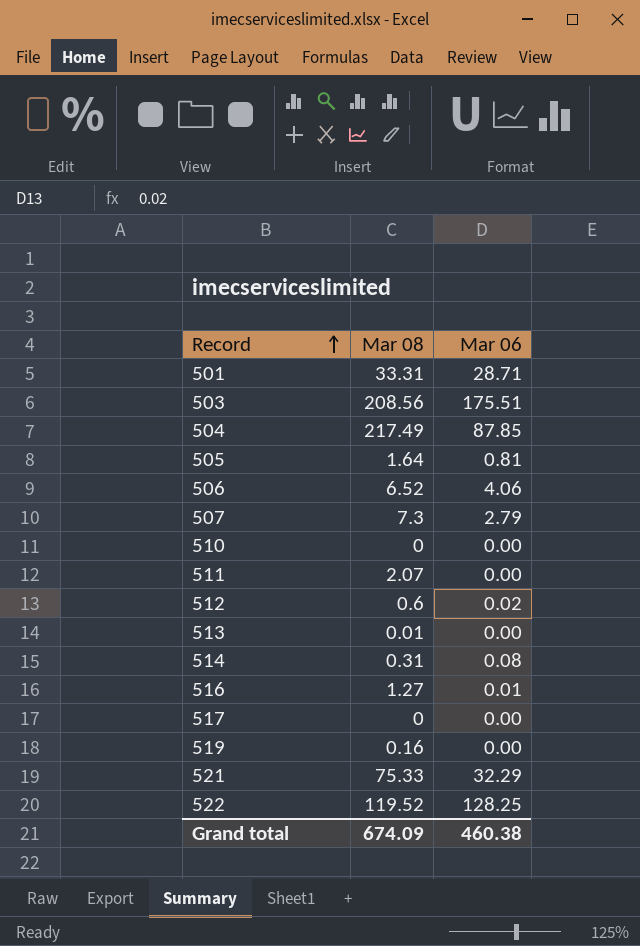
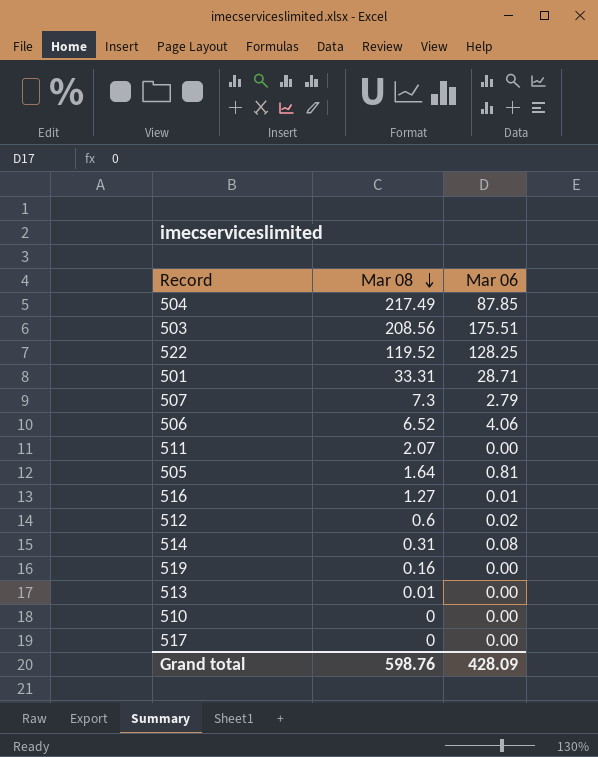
row order: Record ascending -> Mar 08 descending
row 521: 75.33 | 32.29 -> none
Grand total | Mar 08: 674.09 -> 598.76
Grand total | Mar 06: 460.38 -> 428.09

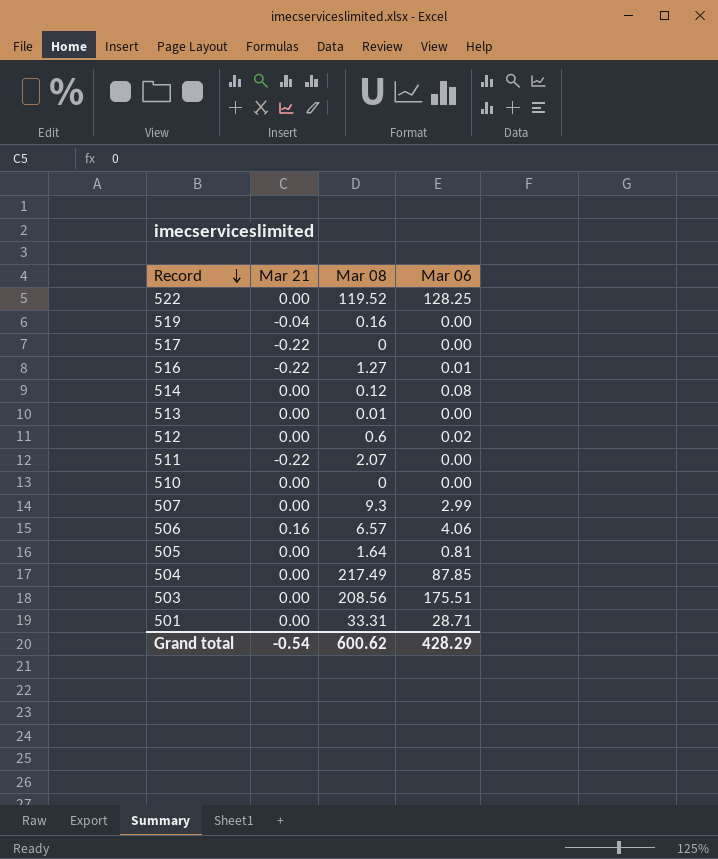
row order: Mar 08 descending -> Record descending
column Mar 21 | position: none -> 2
514 | Mar 08: 0.31 -> 0.12
507 | Mar 08: 7.3 -> 9.3
507 | Mar 06: 2.79 -> 2.99
506 | Mar 08: 6.52 -> 6.57
Grand total | Mar 08: 598.76 -> 600.62
Grand total | Mar 06: 428.09 -> 428.29

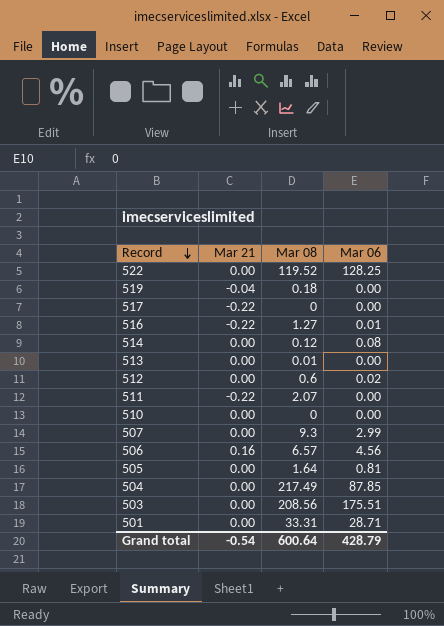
519 | Mar 08: 0.16 -> 0.18
506 | Mar 06: 4.06 -> 4.56
Grand total | Mar 08: 600.62 -> 600.64
Grand total | Mar 06: 428.29 -> 428.79

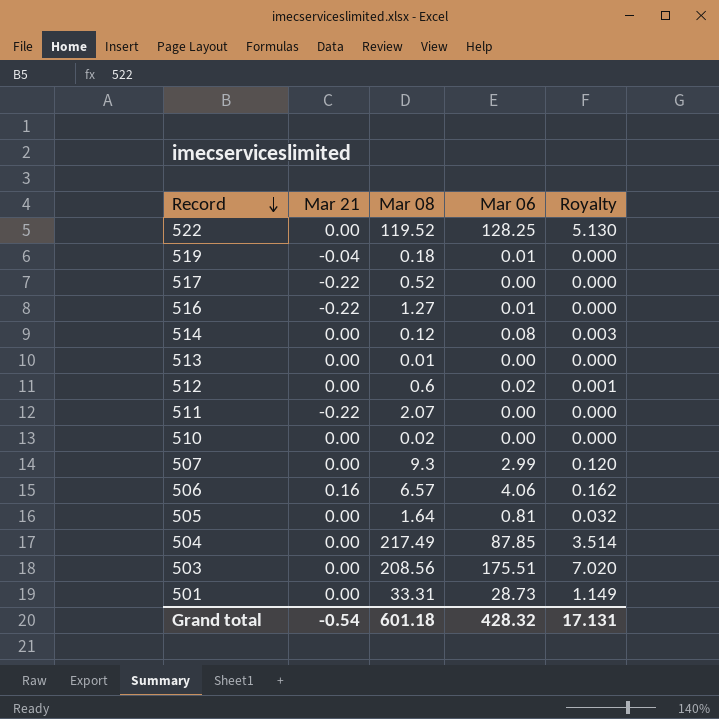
column Royalty | formula: none -> [Mar 06] * 0.04
519 | Mar 06: 0.00 -> 0.01
517 | Mar 08: 0 -> 0.52
510 | Mar 08: 0 -> 0.02
506 | Mar 06: 4.56 -> 4.06
501 | Mar 06: 28.71 -> 28.73
Grand total | Mar 08: 600.64 -> 601.18
Grand total | Mar 06: 428.79 -> 428.32

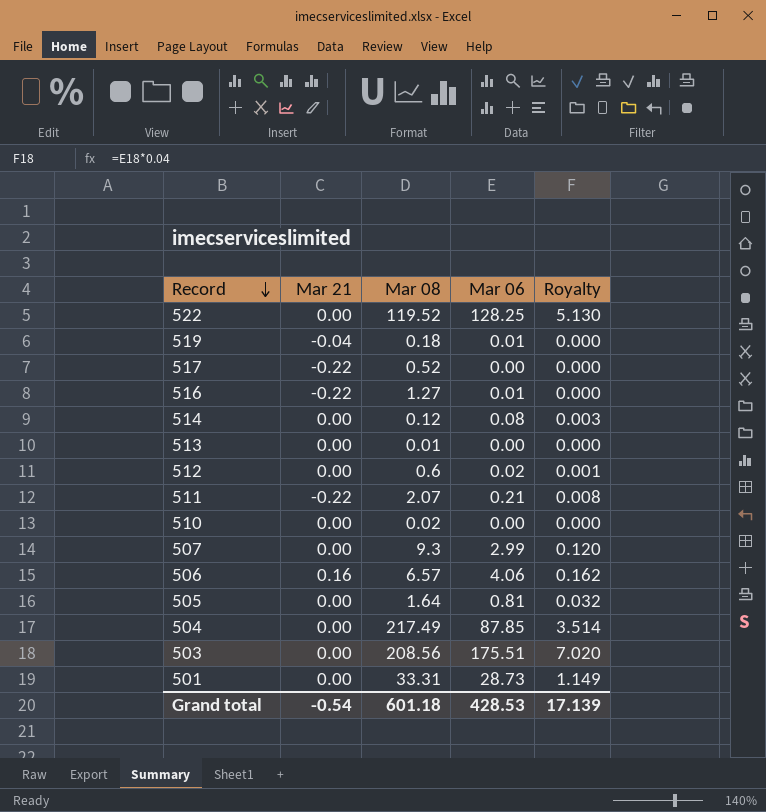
511 | Mar 06: 0.00 -> 0.21
511 | Royalty: 0.000 -> 0.008
Grand total | Mar 06: 428.32 -> 428.53
Grand total | Royalty: 17.131 -> 17.139

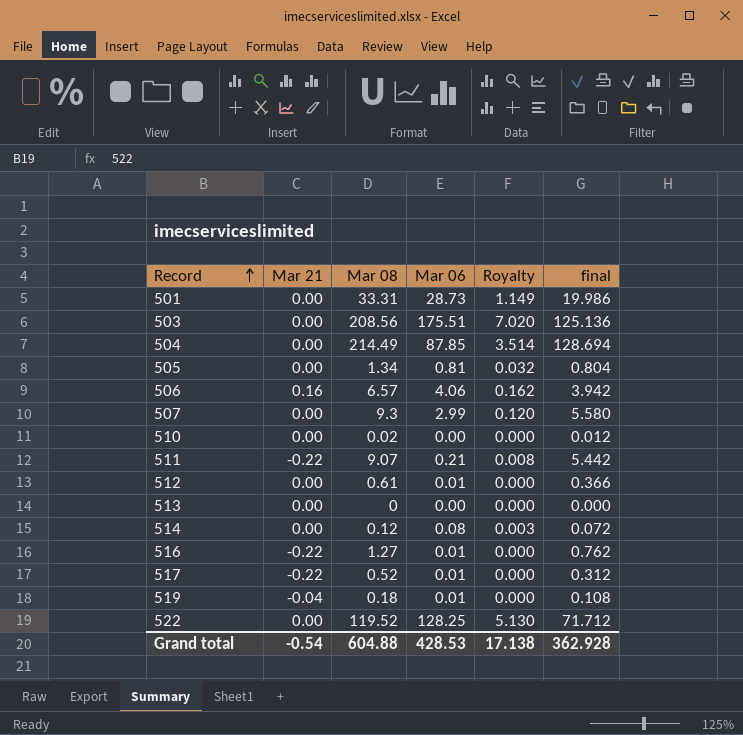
row order: Record descending -> Record ascending
column final | formula: none -> [Mar 08] * 0.6
504 | Mar 08: 217.49 -> 214.49
505 | Mar 08: 1.64 -> 1.34
511 | Mar 08: 2.07 -> 9.07
512 | Mar 08: 0.6 -> 0.61
512 | Mar 06: 0.02 -> 0.01
512 | Royalty: 0.001 -> 0.000
513 | Mar 08: 0.01 -> 0
517 | Mar 06: 0.00 -> 0.01
Grand total | Mar 08: 601.18 -> 604.88
Grand total | Royalty: 17.139 -> 17.138

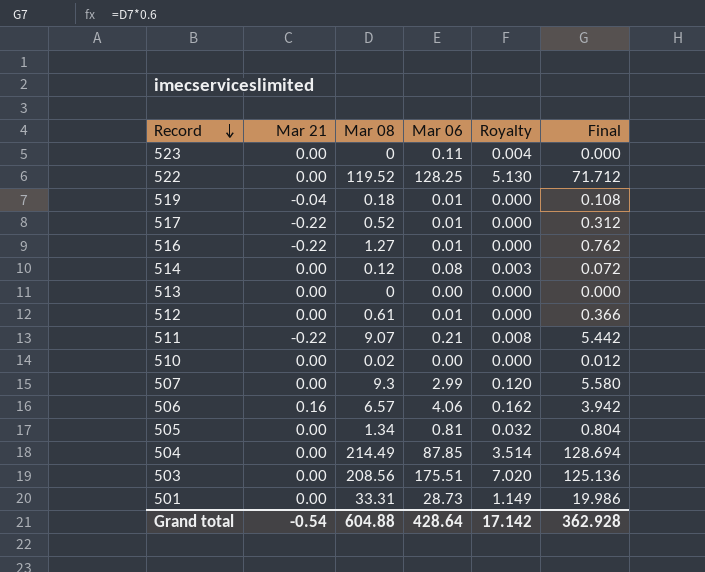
row order: Record ascending -> Record descending
column name: final -> Final
row 523: none -> 0.00 | 0 | 0.11 | 0.004 | 0.000
Grand total | Mar 06: 428.53 -> 428.64
Grand total | Royalty: 17.138 -> 17.142

